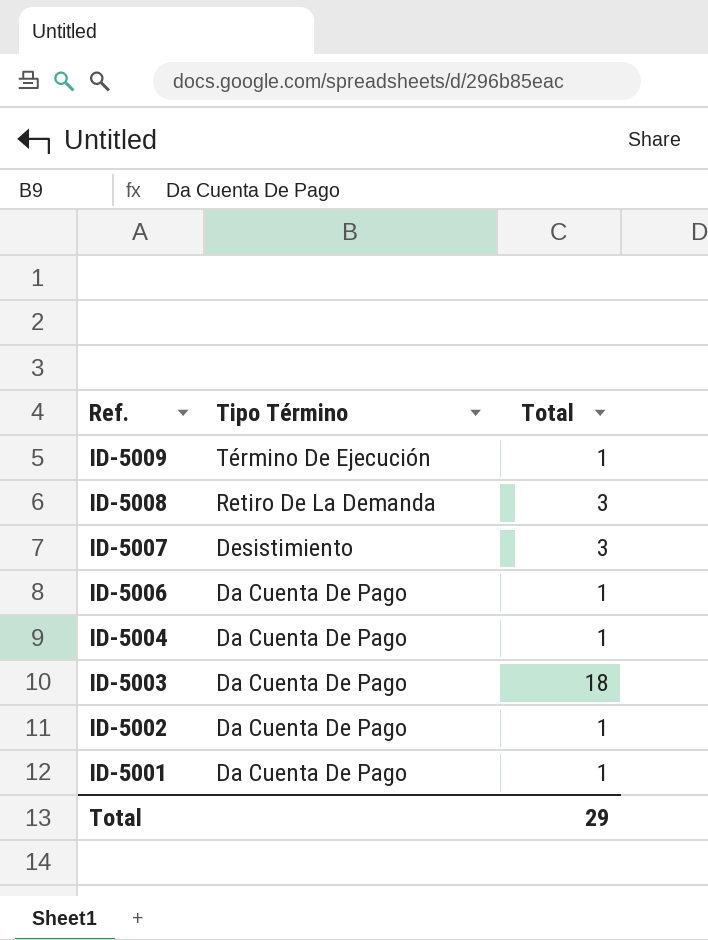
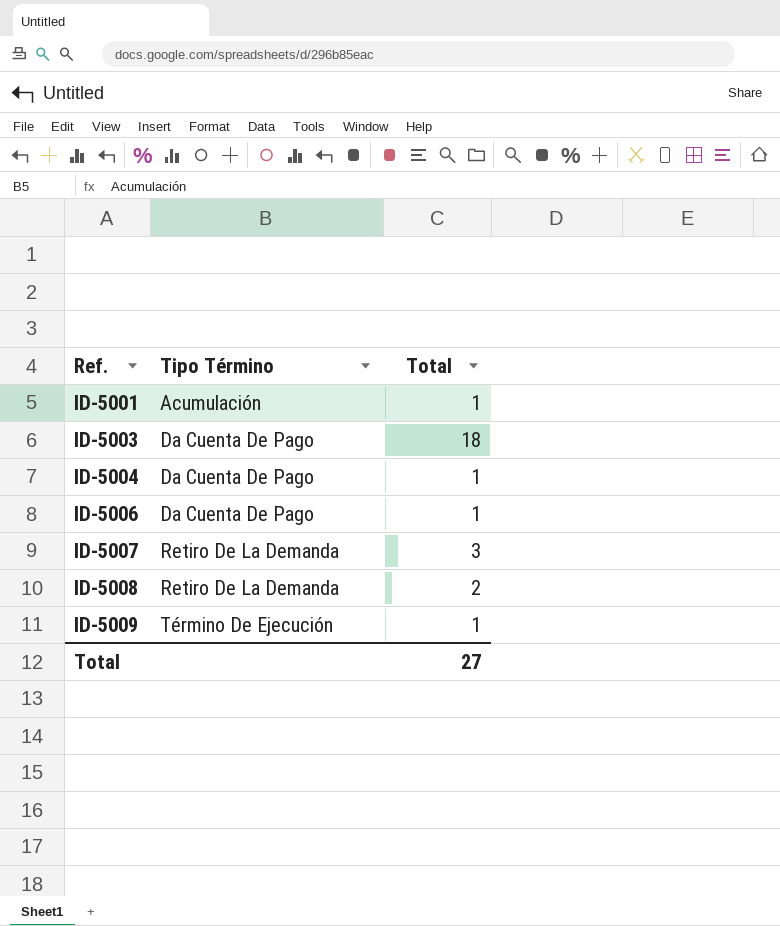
row order: Ref. descending -> Ref. ascending
row ID-5002: Da Cuenta De Pago | 1 -> none
ID-5001 | Tipo Término: Da Cuenta De Pago -> Acumulación
ID-5007 | Tipo Término: Desistimiento -> Retiro De La Demanda
ID-5008 | Total: 3 -> 2
Total | Total: 29 -> 27

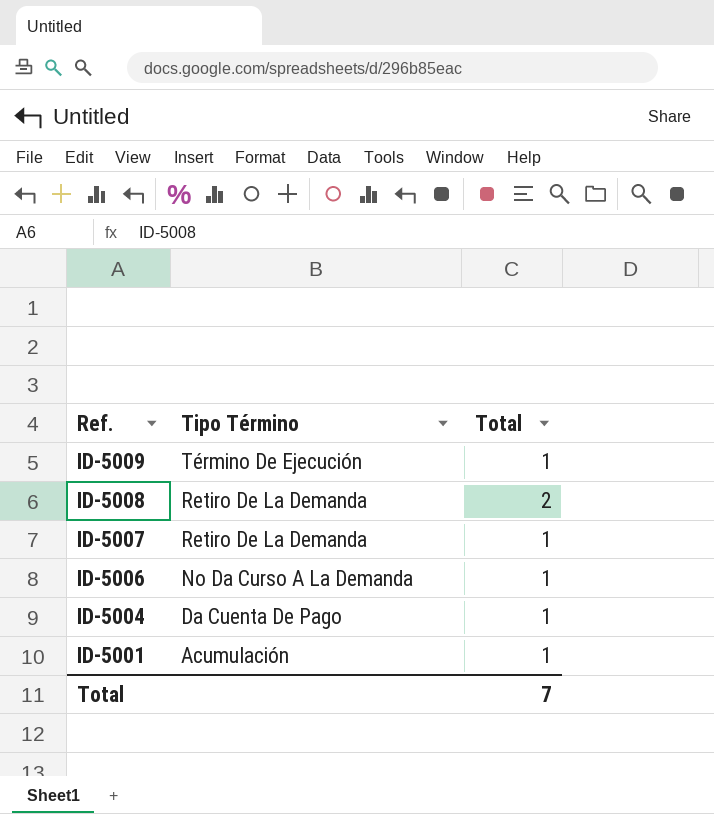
row order: Ref. ascending -> Ref. descending
row ID-5003: Da Cuenta De Pago | 18 -> none
ID-5007 | Total: 3 -> 1
ID-5006 | Tipo Término: Da Cuenta De Pago -> No Da Curso A La Demanda
Total | Total: 27 -> 7

